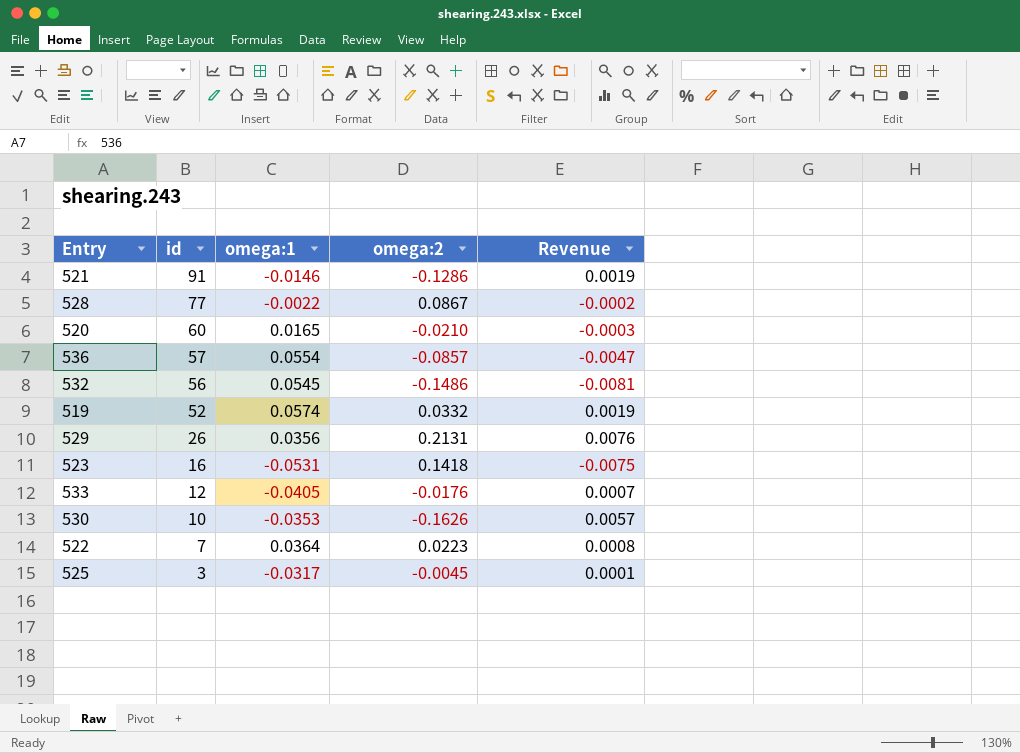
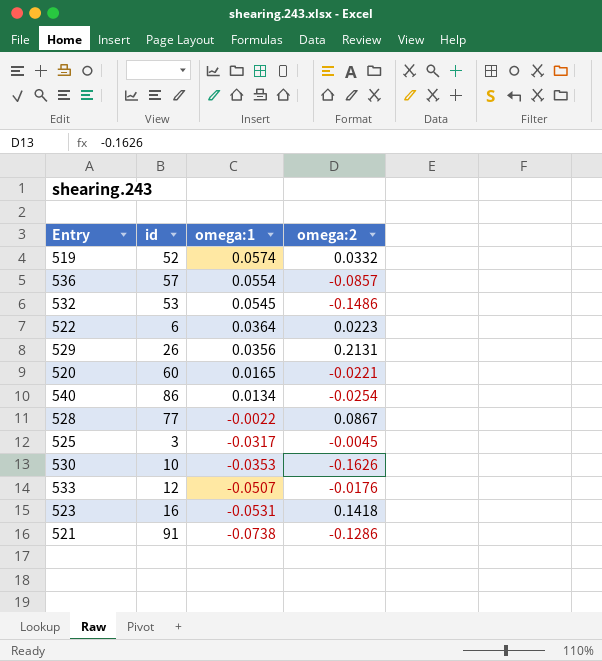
row order: id descending -> omega:1 descending
column Revenue | formula: [omega:1] * [omega:2] -> none
532 | id: 56 -> 53
522 | id: 7 -> 6
520 | omega:2: -0.0210 -> -0.0221
row 540: none -> 86 | 0.0134 | -0.0254
533 | omega:1: -0.0405 -> -0.0507
521 | omega:1: -0.0146 -> -0.0738

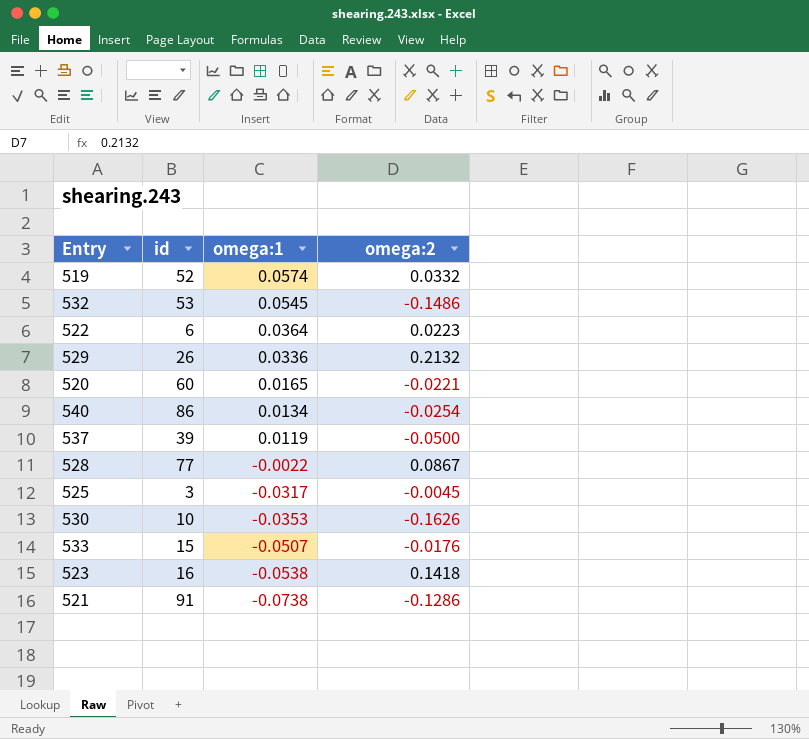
row 536: 57 | 0.0554 | -0.0857 -> none
529 | omega:1: 0.0356 -> 0.0336
529 | omega:2: 0.2131 -> 0.2132
row 537: none -> 39 | 0.0119 | -0.0500
533 | id: 12 -> 15
523 | omega:1: -0.0531 -> -0.0538

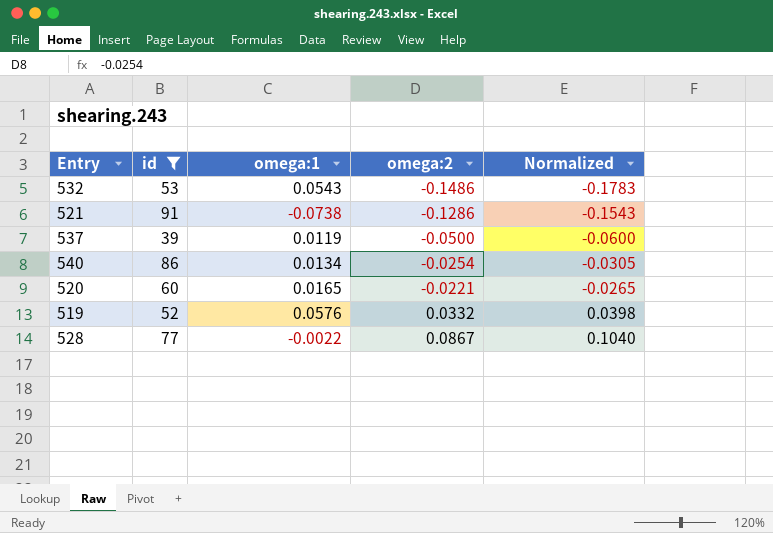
filter: none -> id >= 39
row order: omega:1 descending -> omega:2 ascending
column Normalized | formula: none -> [omega:2] * 1.2
532 | omega:1: 0.0545 -> 0.0543
519 | omega:1: 0.0574 -> 0.0576

